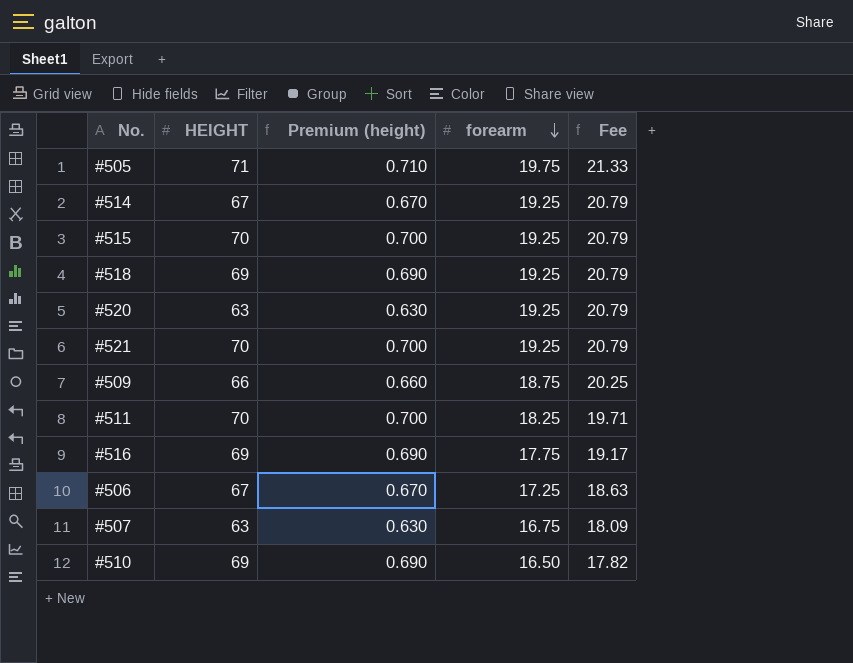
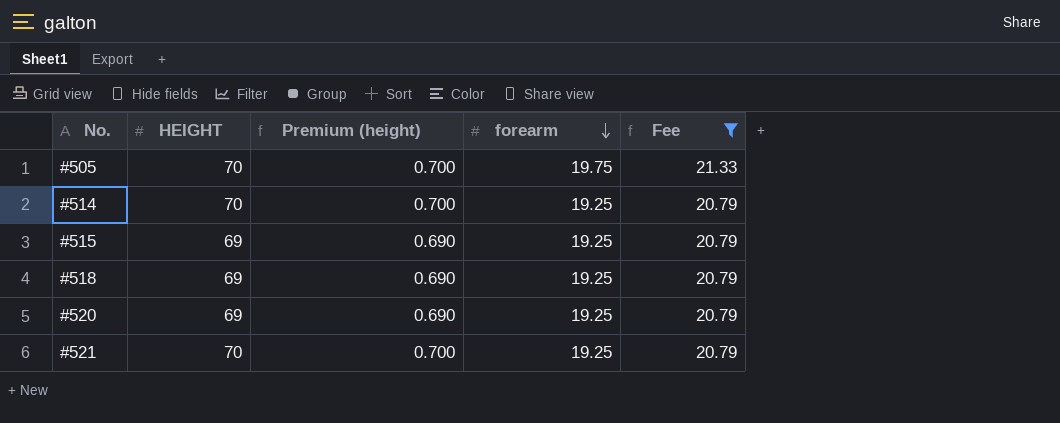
filter: none -> Fee >= 20.79
#505 | HEIGHT: 71 -> 70
#505 | Premium (height): 0.710 -> 0.700
#514 | HEIGHT: 67 -> 70
#514 | Premium (height): 0.670 -> 0.700
#515 | HEIGHT: 70 -> 69
#515 | Premium (height): 0.700 -> 0.690
#520 | HEIGHT: 63 -> 69
#520 | Premium (height): 0.630 -> 0.690

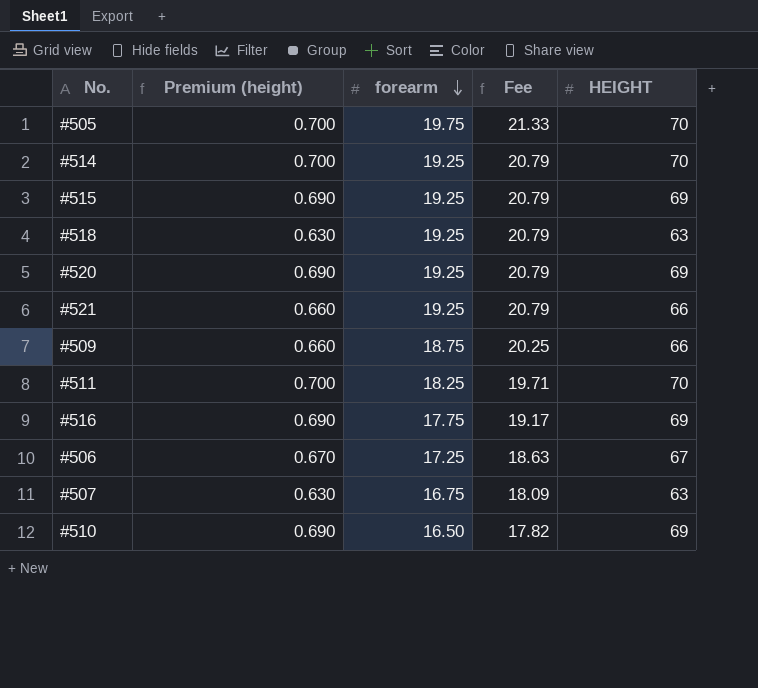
filter: Fee >= 20.79 -> none
column HEIGHT | position: 2 -> 5
#518 | Premium (height): 0.690 -> 0.630
#518 | HEIGHT: 69 -> 63
#521 | Premium (height): 0.700 -> 0.660
#521 | HEIGHT: 70 -> 66

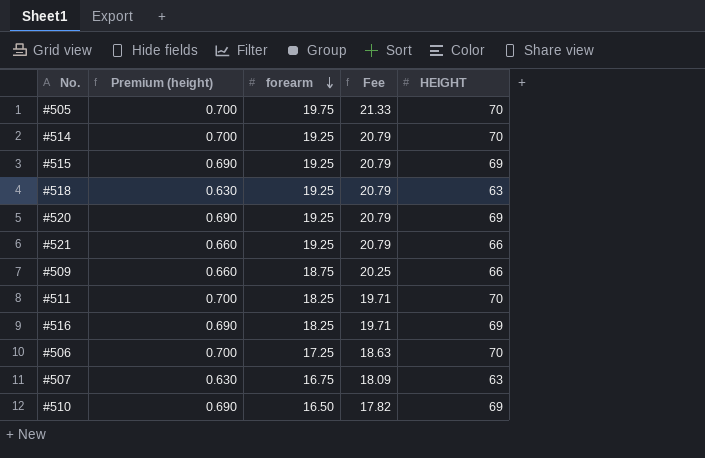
#516 | forearm: 17.75 -> 18.25
#516 | Fee: 19.17 -> 19.71
#506 | Premium (height): 0.670 -> 0.700
#506 | HEIGHT: 67 -> 70

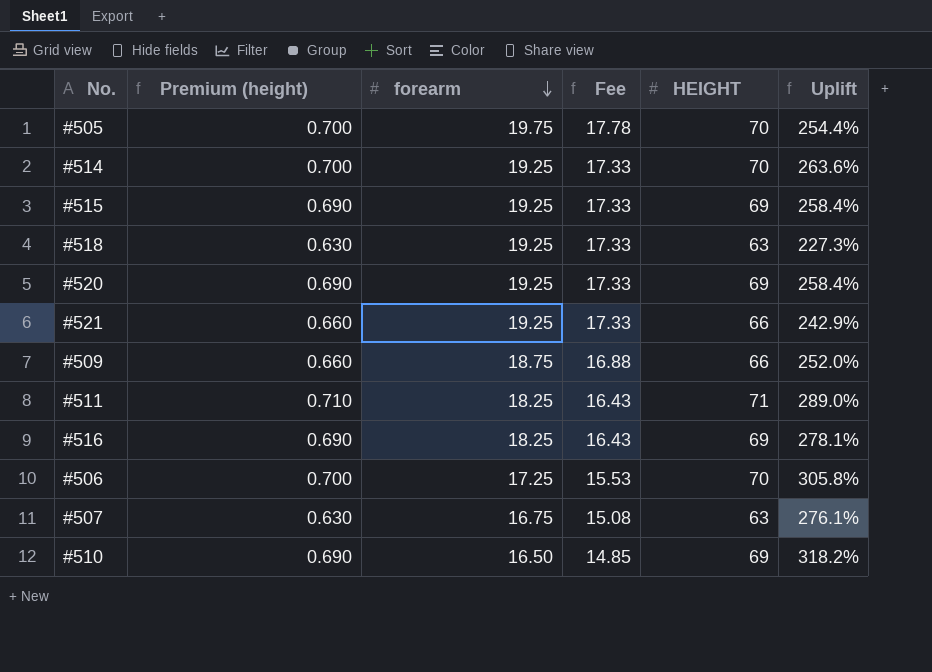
column Fee | formula: [forearm] * 1.08 -> [forearm] * 0.9
column Uplift | formula: none -> ([HEIGHT] - [forearm]) / [forearm]
#511 | Premium (height): 0.700 -> 0.710
#511 | HEIGHT: 70 -> 71

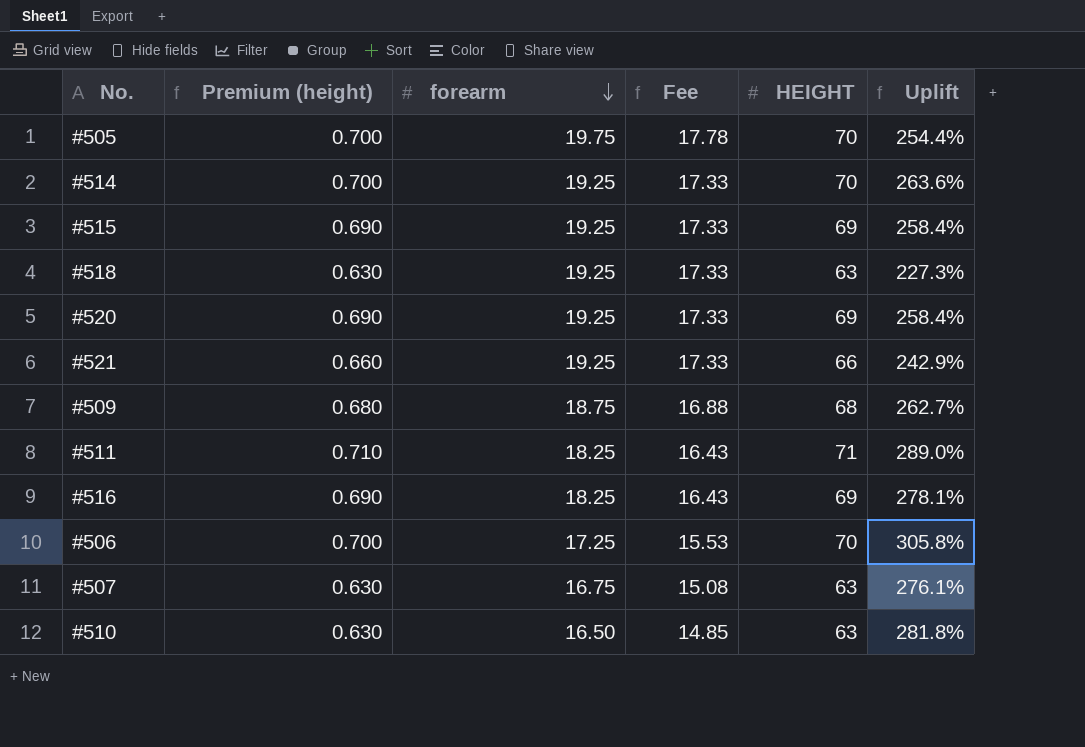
#509 | Premium (height): 0.660 -> 0.680
#509 | HEIGHT: 66 -> 68
#509 | Uplift: 252.0% -> 262.7%
#510 | Premium (height): 0.690 -> 0.630
#510 | HEIGHT: 69 -> 63
#510 | Uplift: 318.2% -> 281.8%

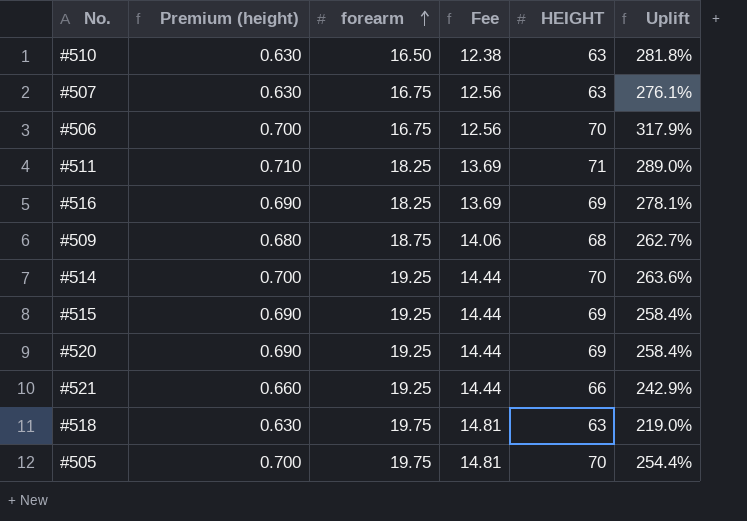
row order: forearm descending -> forearm ascending
column Fee | formula: [forearm] * 0.9 -> [forearm] * 0.75
#506 | forearm: 17.25 -> 16.75
#506 | Uplift: 305.8% -> 317.9%
#518 | forearm: 19.25 -> 19.75
#518 | Uplift: 227.3% -> 219.0%

